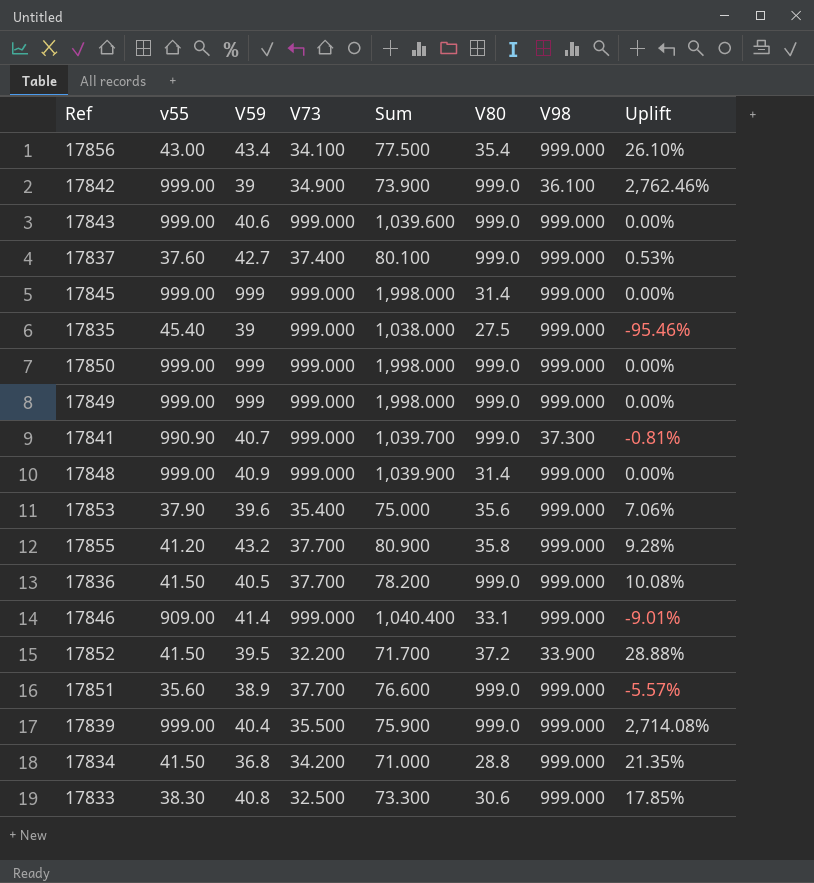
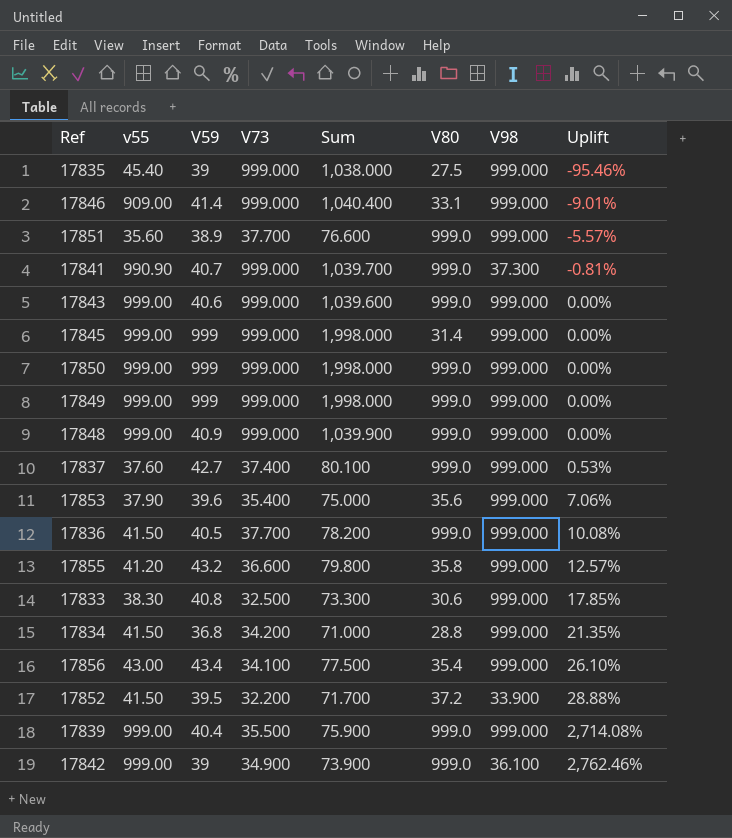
row order: none -> Uplift ascending
17848 | V80: 31.4 -> 999.0
17855 | V73: 37.700 -> 36.600
17855 | Sum: 80.900 -> 79.800
17855 | Uplift: 9.28% -> 12.57%

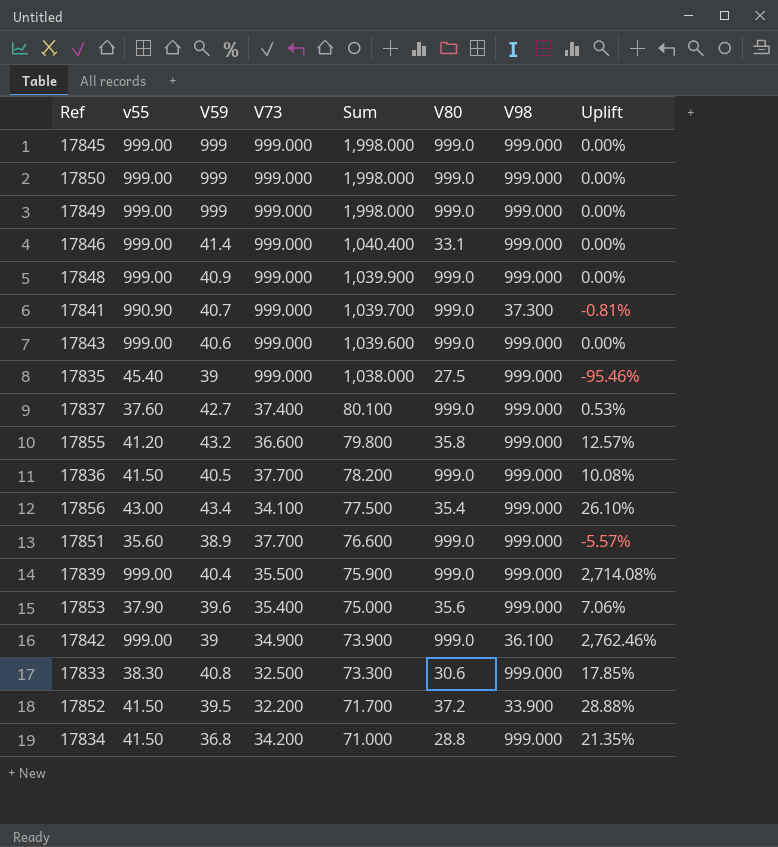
row order: Uplift ascending -> Sum descending
17845 | V80: 31.4 -> 999.0
17846 | v55: 909.00 -> 999.00
17846 | Uplift: -9.01% -> 0.00%

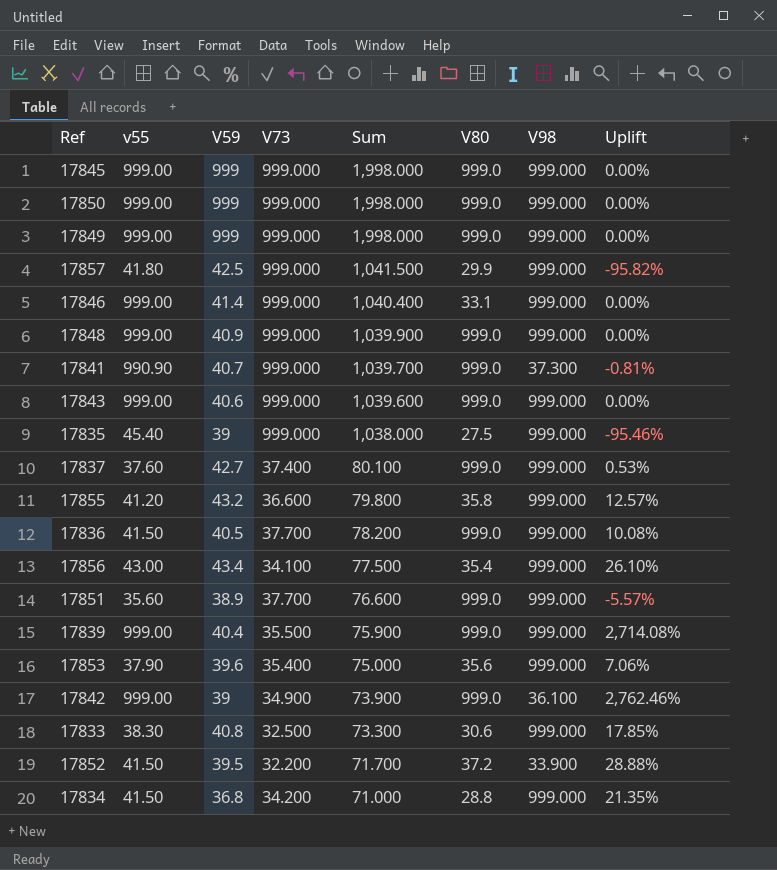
row 17857: none -> 41.80 | 42.5 | 999.000 | 1,041.500 | 29.9 | 999.000 | -95.82%

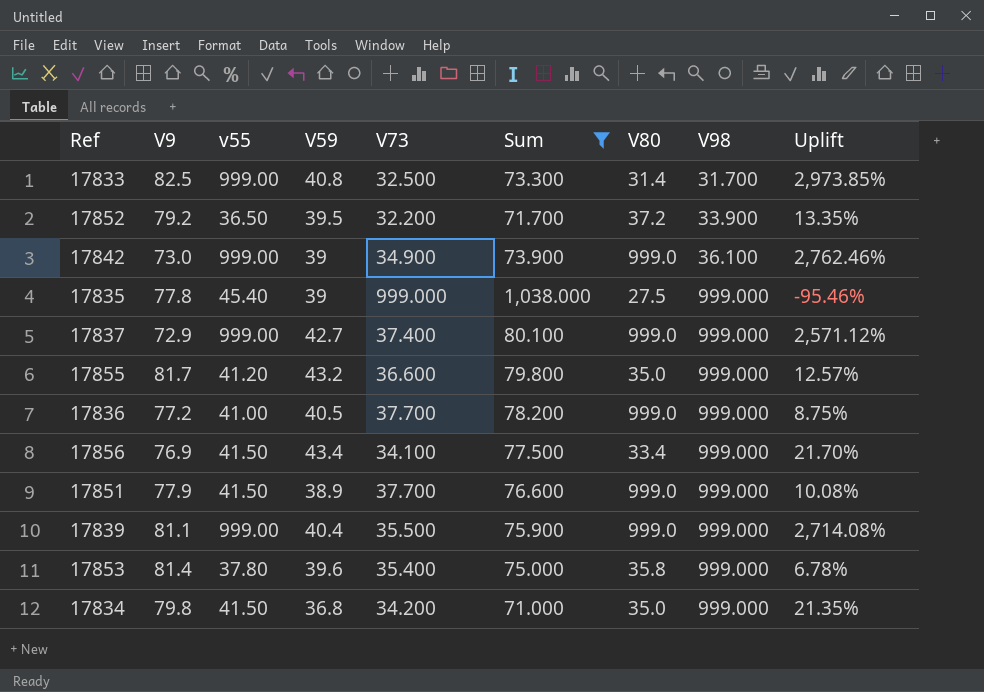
filter: none -> Sum <= 1,038.000
row order: Sum descending -> V98 ascending
column V9 | position: none -> 2
17833 | v55: 38.30 -> 999.00
17833 | V80: 30.6 -> 31.4
17833 | V98: 999.000 -> 31.700
17833 | Uplift: 17.85% -> 2,973.85%
17852 | v55: 41.50 -> 36.50
17852 | Uplift: 28.88% -> 13.35%
17837 | v55: 37.60 -> 999.00
17837 | Uplift: 0.53% -> 2,571.12%
17855 | V80: 35.8 -> 35.0
17836 | v55: 41.50 -> 41.00
17836 | Uplift: 10.08% -> 8.75%
17856 | v55: 43.00 -> 41.50
17856 | V80: 35.4 -> 33.4
17856 | Uplift: 26.10% -> 21.70%
17851 | v55: 35.60 -> 41.50
17851 | Uplift: -5.57% -> 10.08%
17853 | v55: 37.90 -> 37.80
17853 | V80: 35.6 -> 35.8
17853 | Uplift: 7.06% -> 6.78%
17834 | V80: 28.8 -> 35.0

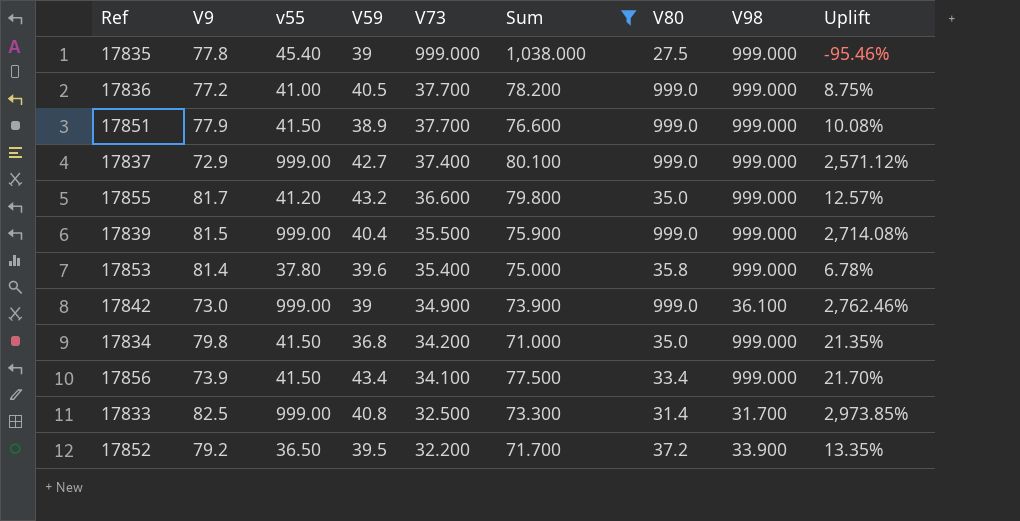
row order: V98 ascending -> V73 descending
17839 | V9: 81.1 -> 81.5
17856 | V9: 76.9 -> 73.9

